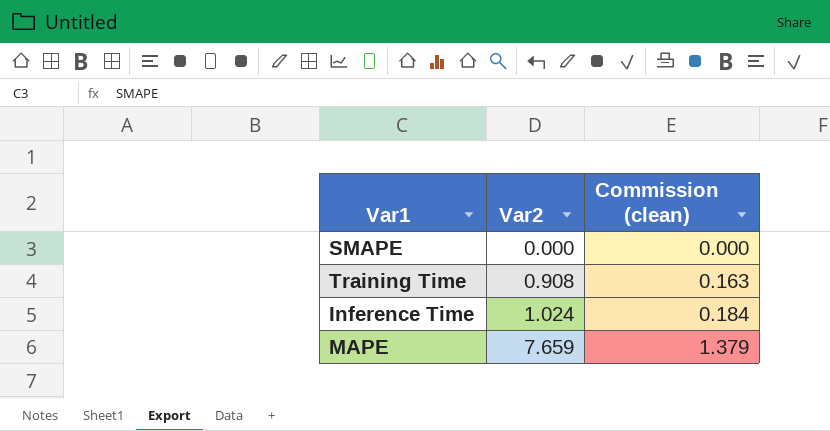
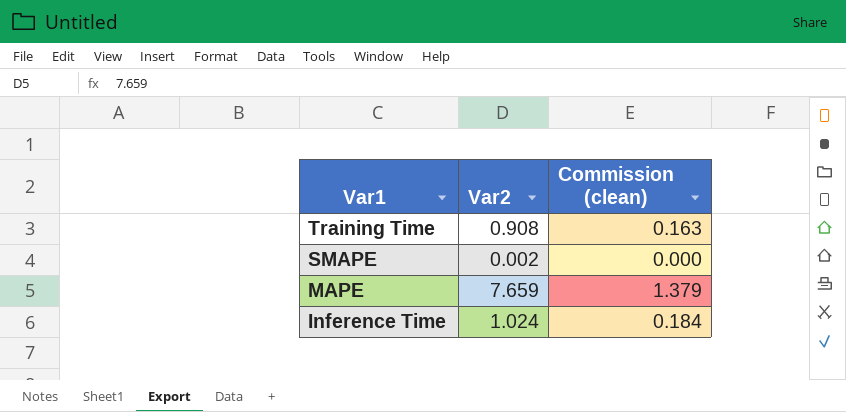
row order: Var2 ascending -> Var1 descending
SMAPE | Var2: 0.000 -> 0.002

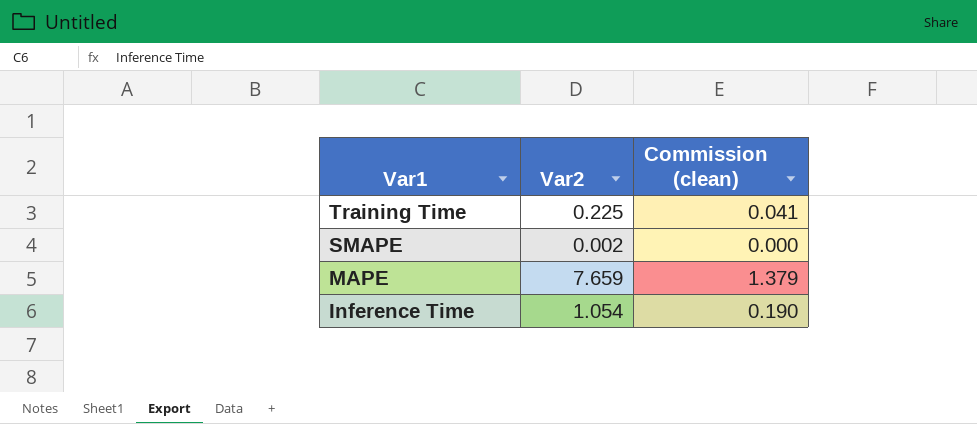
Training Time | Var2: 0.908 -> 0.225
Training Time | Commission (clean): 0.163 -> 0.041
Inference Time | Var2: 1.024 -> 1.054
Inference Time | Commission (clean): 0.184 -> 0.190

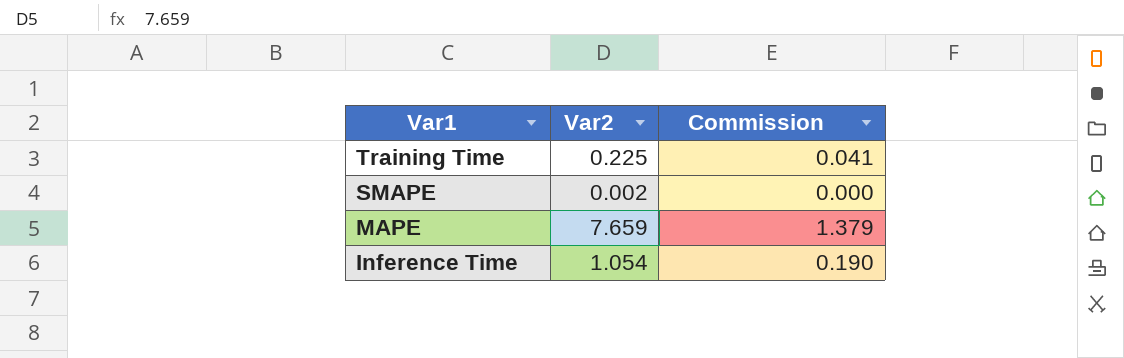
column name: Commission (clean) -> Commission

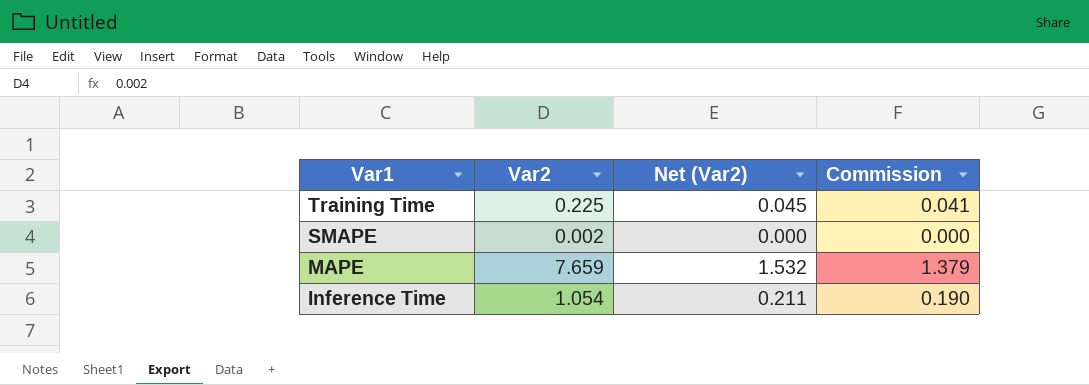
column Net (Var2) | formula: none -> [Var2] * 0.2

